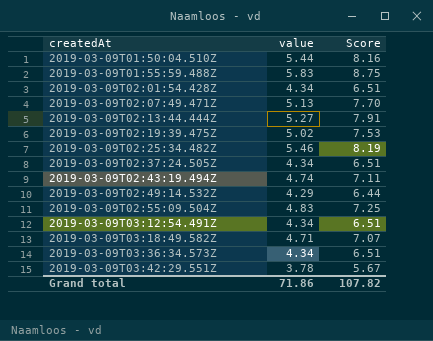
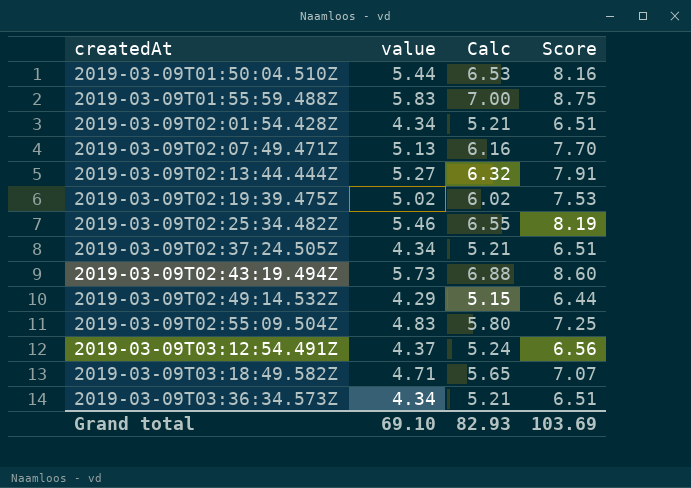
column Calc | formula: none -> [value] * 1.2
row 2019-03-09T03:42:29.551Z: 3.78 | 5.67 -> none
2019-03-09T02:43:19.494Z | value: 4.74 -> 5.73
2019-03-09T02:43:19.494Z | Score: 7.11 -> 8.60
2019-03-09T03:12:54.491Z | value: 4.34 -> 4.37
2019-03-09T03:12:54.491Z | Score: 6.51 -> 6.56
Grand total | value: 71.86 -> 69.10
Grand total | Score: 107.82 -> 103.69

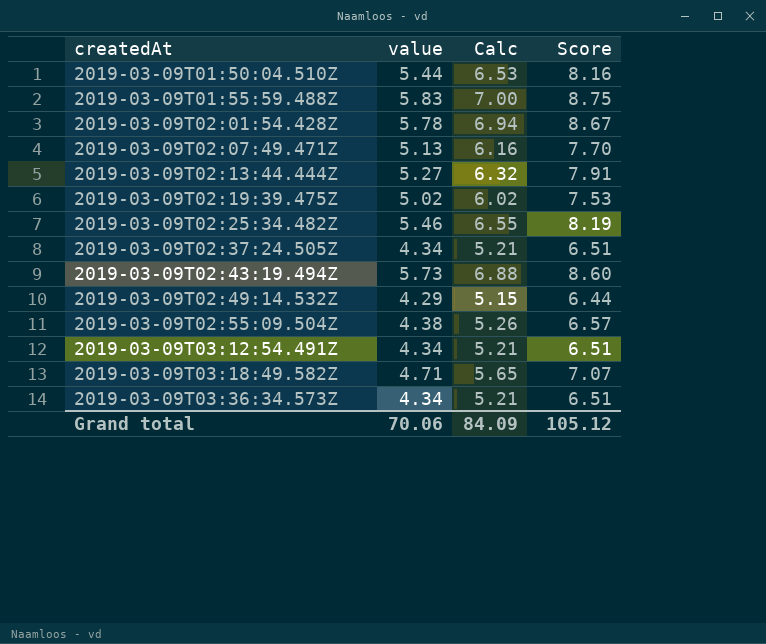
2019-03-09T02:01:54.428Z | value: 4.34 -> 5.78
2019-03-09T02:01:54.428Z | Calc: 5.21 -> 6.94
2019-03-09T02:01:54.428Z | Score: 6.51 -> 8.67
2019-03-09T02:55:09.504Z | value: 4.83 -> 4.38
2019-03-09T02:55:09.504Z | Calc: 5.80 -> 5.26
2019-03-09T02:55:09.504Z | Score: 7.25 -> 6.57
2019-03-09T03:12:54.491Z | value: 4.37 -> 4.34
2019-03-09T03:12:54.491Z | Calc: 5.24 -> 5.21
2019-03-09T03:12:54.491Z | Score: 6.56 -> 6.51
Grand total | value: 69.10 -> 70.06
Grand total | Calc: 82.93 -> 84.09
Grand total | Score: 103.69 -> 105.12

